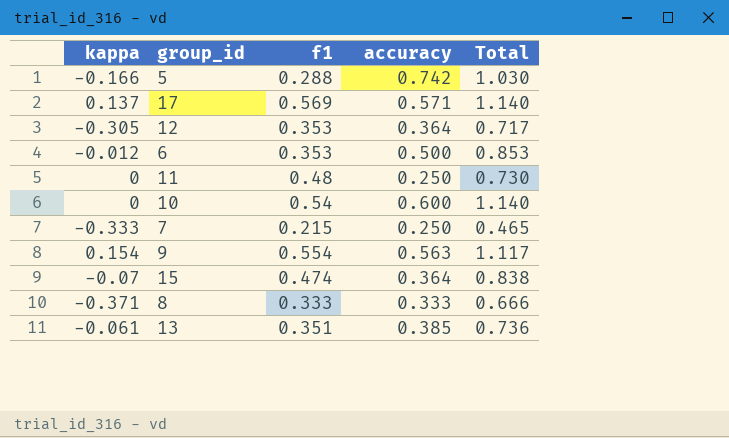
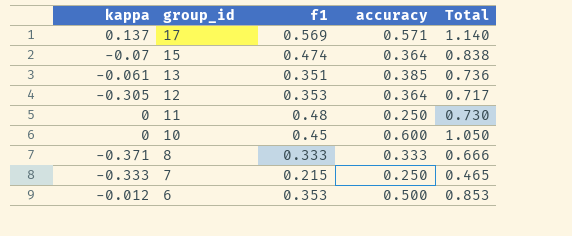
row order: none -> group_id descending
row 5: -0.166 | 0.288 | 0.742 | 1.030 -> none
row 9: 0.154 | 0.554 | 0.563 | 1.117 -> none
10 | f1: 0.54 -> 0.45
10 | Total: 1.140 -> 1.050

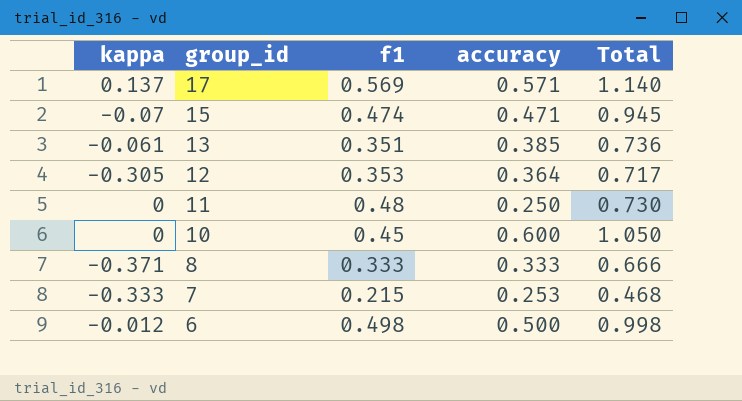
15 | accuracy: 0.364 -> 0.471
15 | Total: 0.838 -> 0.945
7 | accuracy: 0.250 -> 0.253
7 | Total: 0.465 -> 0.468
6 | f1: 0.353 -> 0.498
6 | Total: 0.853 -> 0.998

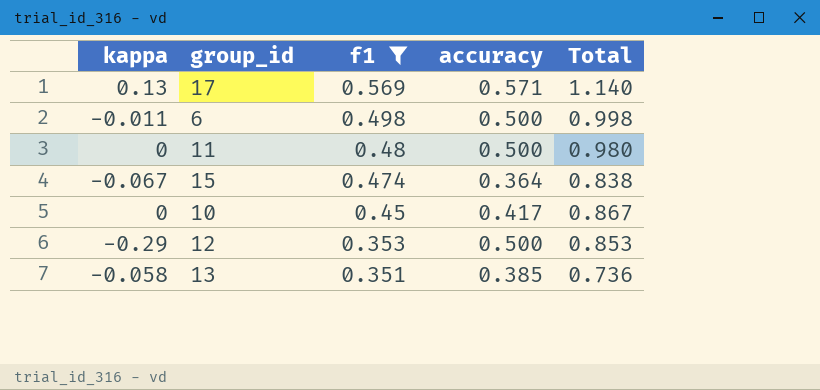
filter: none -> f1 >= 0.351
row order: group_id descending -> f1 descending
17 | kappa: 0.137 -> 0.13
6 | kappa: -0.012 -> -0.011
11 | accuracy: 0.250 -> 0.500
11 | Total: 0.730 -> 0.980
15 | kappa: -0.07 -> -0.067
15 | accuracy: 0.471 -> 0.364
15 | Total: 0.945 -> 0.838
10 | accuracy: 0.600 -> 0.417
10 | Total: 1.050 -> 0.867
12 | kappa: -0.305 -> -0.29
12 | accuracy: 0.364 -> 0.500
12 | Total: 0.717 -> 0.853
13 | kappa: -0.061 -> -0.058

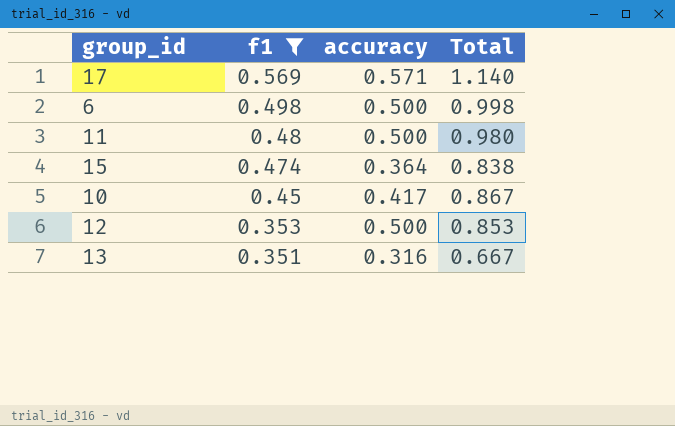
column kappa | position: 1 -> none
13 | accuracy: 0.385 -> 0.316
13 | Total: 0.736 -> 0.667

